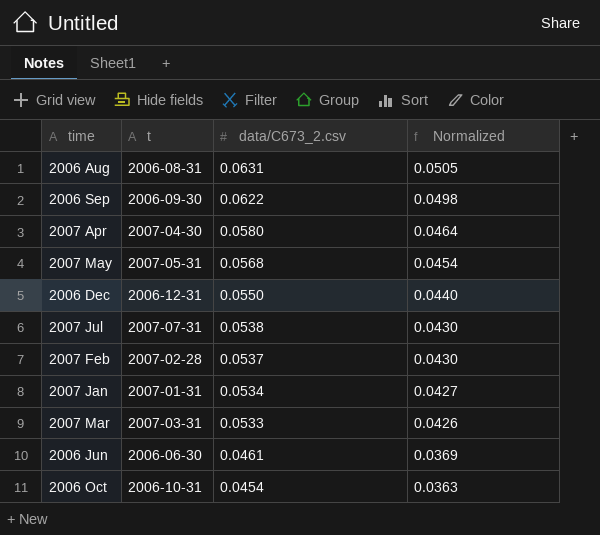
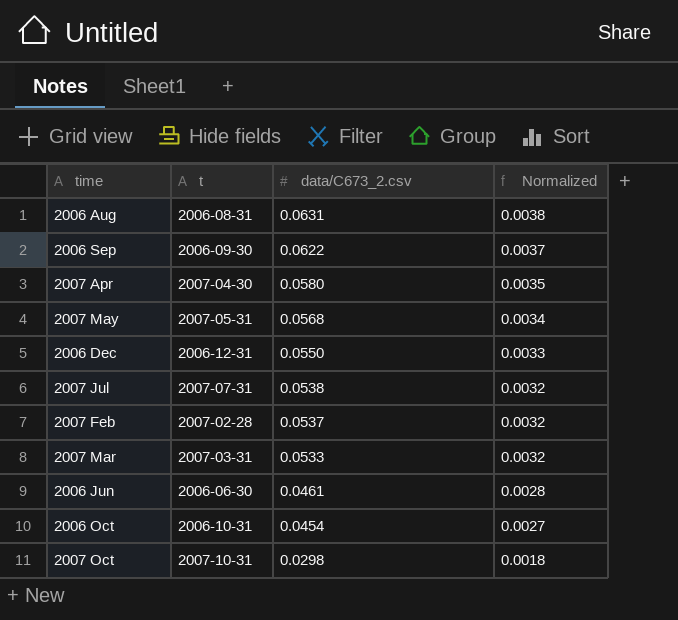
column Normalized | formula: [data/C673_2.csv] * 0.8 -> [data/C673_2.csv] * 0.06
row 2007 Jan: 2007-01-31 | 0.0534 | 0.0427 -> none
row 2007 Oct: none -> 2007-10-31 | 0.0298 | 0.0018

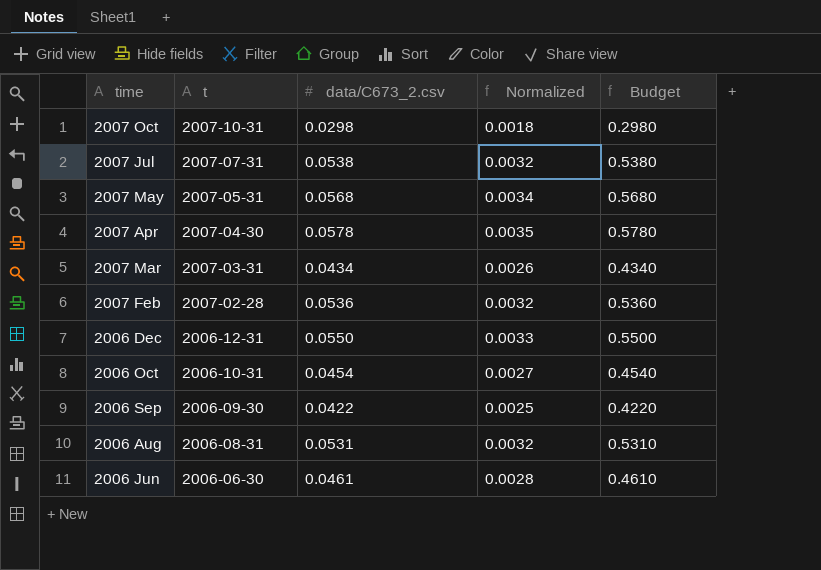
row order: data/C673_2.csv descending -> time descending
column Budget | formula: none -> [data/C673_2.csv] * 10
2007 Apr | data/C673_2.csv: 0.0580 -> 0.0578
2007 Mar | data/C673_2.csv: 0.0533 -> 0.0434
2007 Mar | Normalized: 0.0032 -> 0.0026
2007 Feb | data/C673_2.csv: 0.0537 -> 0.0536
2006 Sep | data/C673_2.csv: 0.0622 -> 0.0422
2006 Sep | Normalized: 0.0037 -> 0.0025
2006 Aug | data/C673_2.csv: 0.0631 -> 0.0531
2006 Aug | Normalized: 0.0038 -> 0.0032

